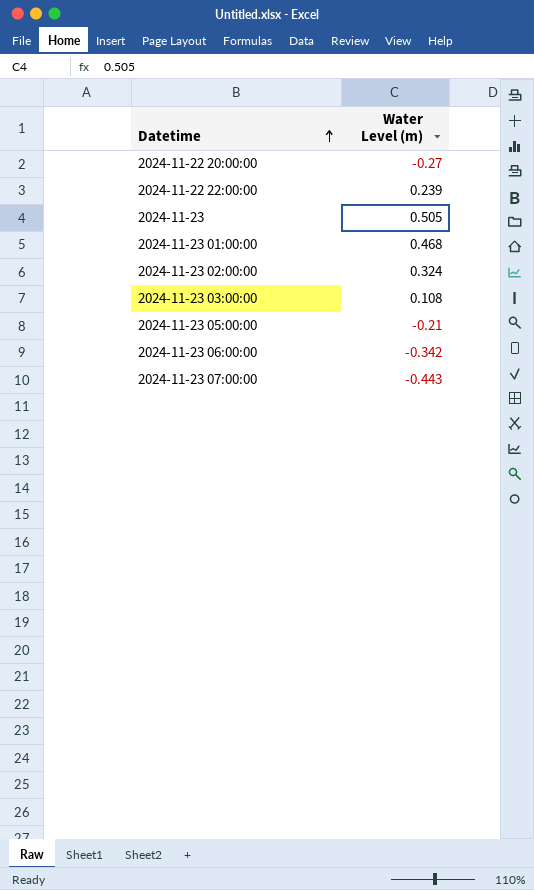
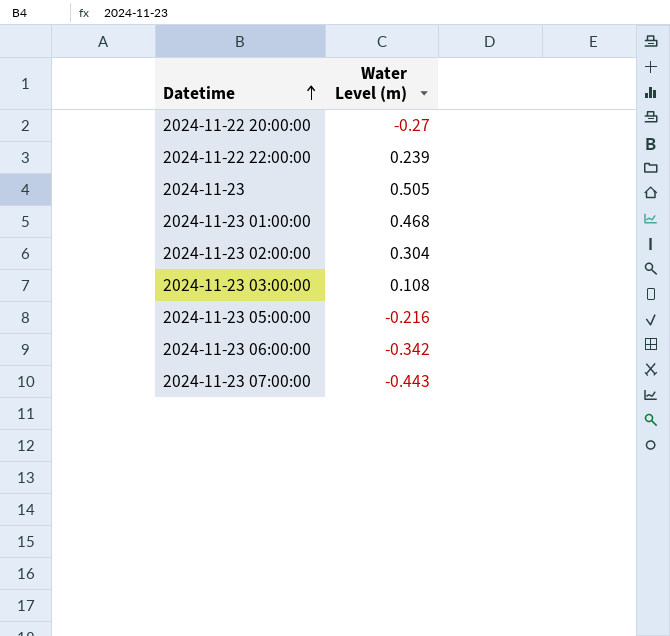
2024-11-23 02:00:00 | Water Level (m): 0.324 -> 0.304
2024-11-23 05:00:00 | Water Level (m): -0.21 -> -0.216

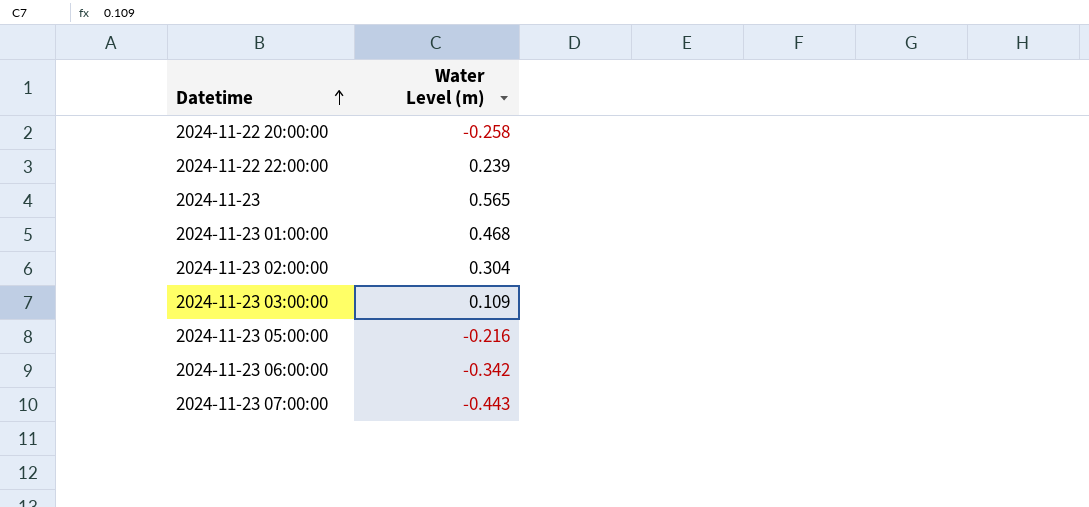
2024-11-22 20:00:00 | Water Level (m): -0.27 -> -0.258
2024-11-23 | Water Level (m): 0.505 -> 0.565
2024-11-23 03:00:00 | Water Level (m): 0.108 -> 0.109

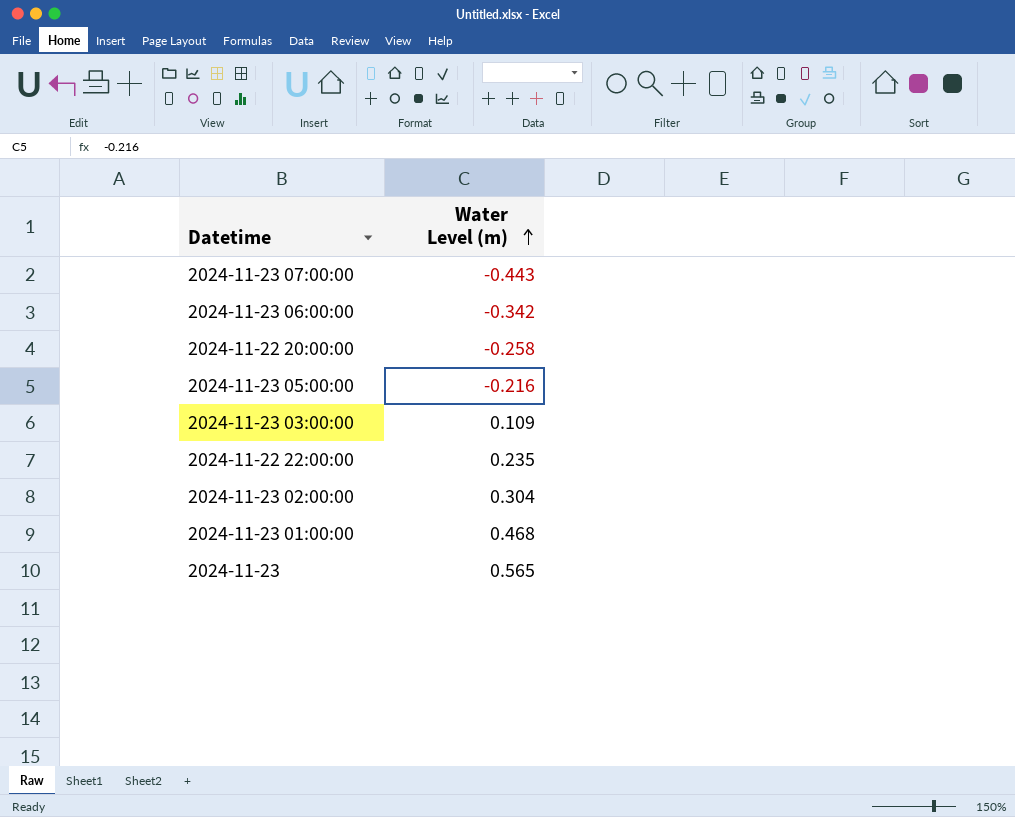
row order: Datetime ascending -> Water Level (m) ascending
2024-11-22 22:00:00 | Water Level (m): 0.239 -> 0.235

